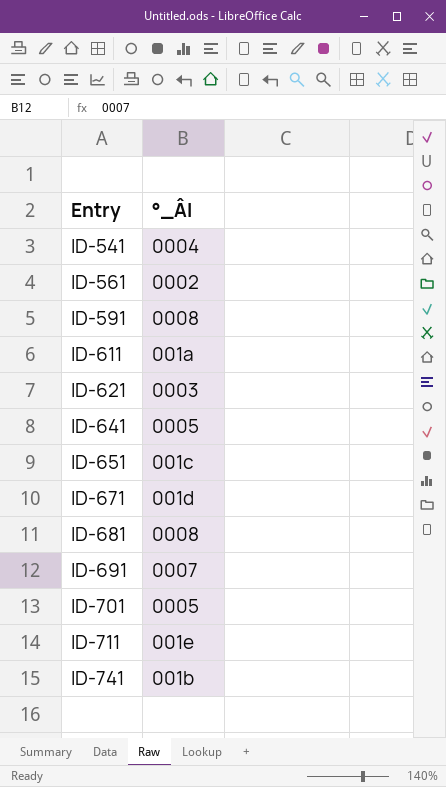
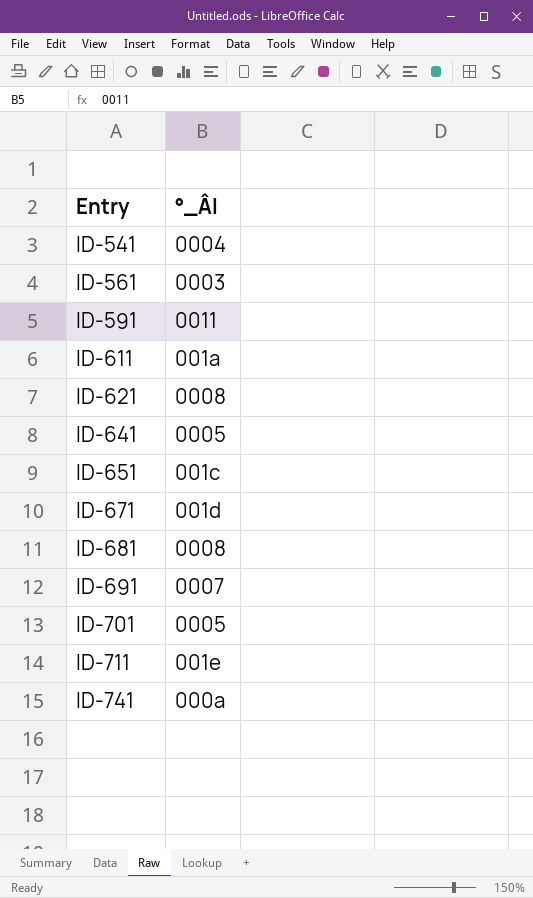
ID-561 | °_ÂI: 0002 -> 0003
ID-591 | °_ÂI: 0008 -> 0011
ID-621 | °_ÂI: 0003 -> 0008
ID-741 | °_ÂI: 001b -> 000a

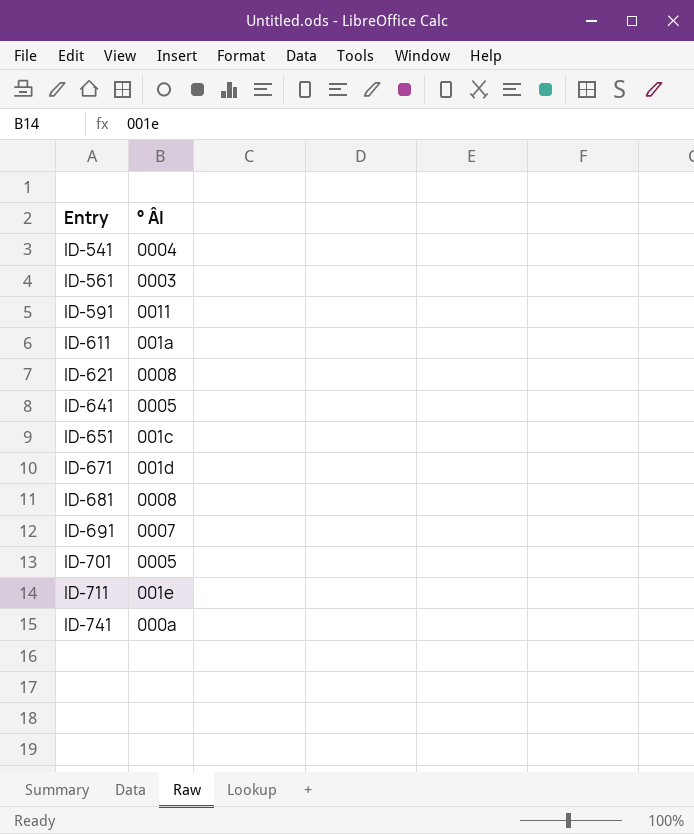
column name: °_ÂI -> ° ÂI

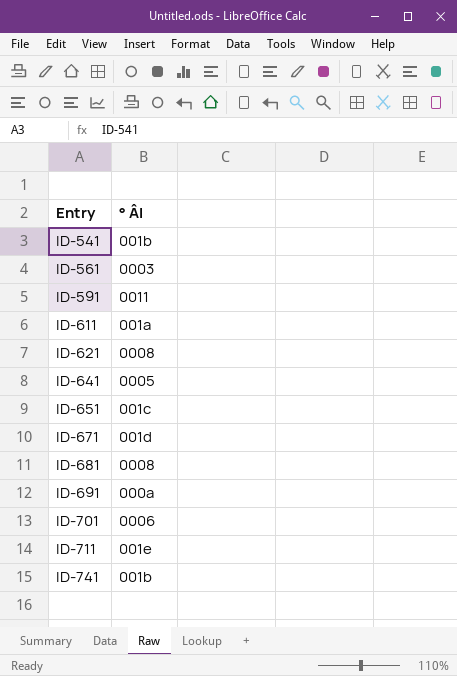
ID-541 | ° ÂI: 0004 -> 001b
ID-691 | ° ÂI: 0007 -> 000a
ID-701 | ° ÂI: 0005 -> 0006
ID-741 | ° ÂI: 000a -> 001b

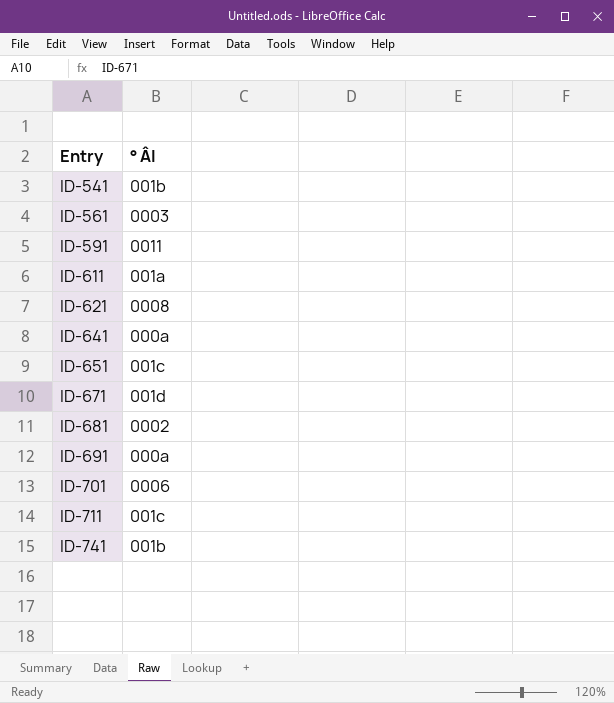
ID-641 | ° ÂI: 0005 -> 000a
ID-681 | ° ÂI: 0008 -> 0002
ID-711 | ° ÂI: 001e -> 001c

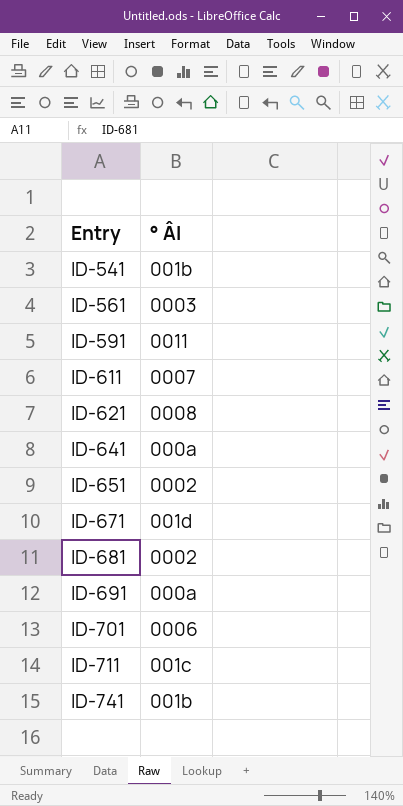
ID-611 | ° ÂI: 001a -> 0007
ID-651 | ° ÂI: 001c -> 0002

